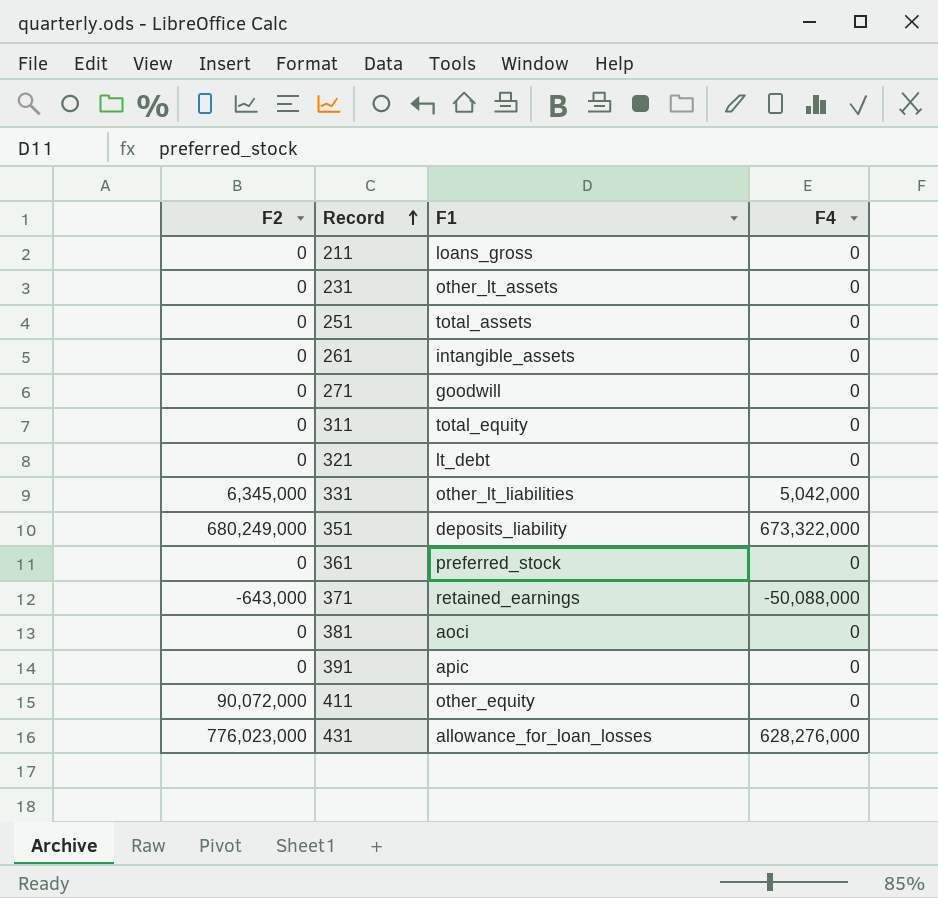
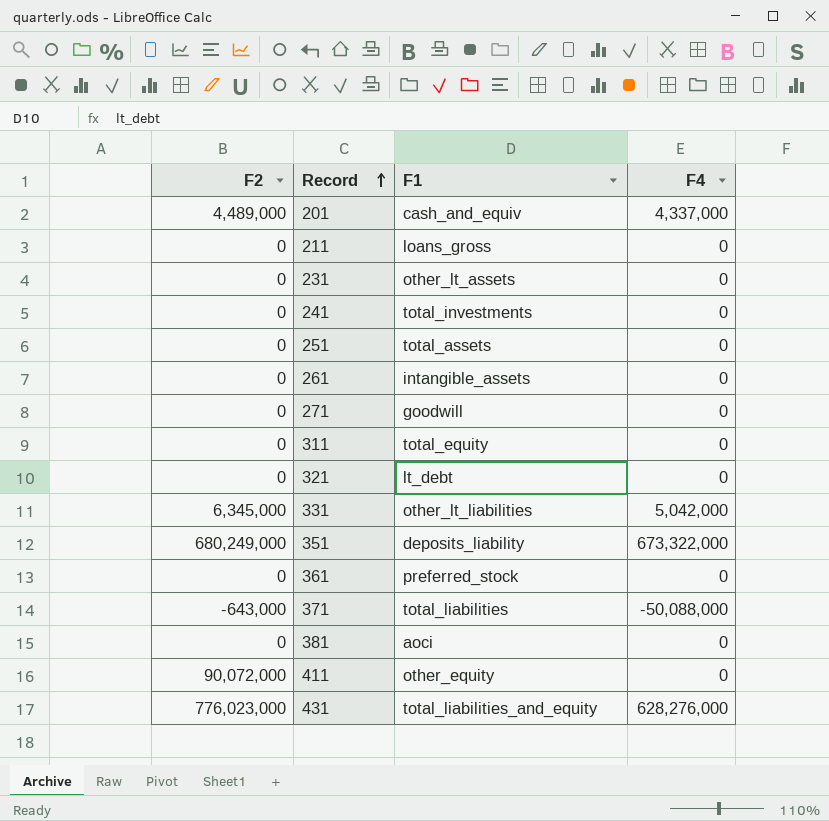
row 391: 0 | apic | 0 -> none
row 201: none -> 4,489,000 | cash_and_equiv | 4,337,000
row 241: none -> 0 | total_investments | 0
371 | F1: retained_earnings -> total_liabilities
431 | F1: allowance_for_loan_losses -> total_liabilities_and_equity

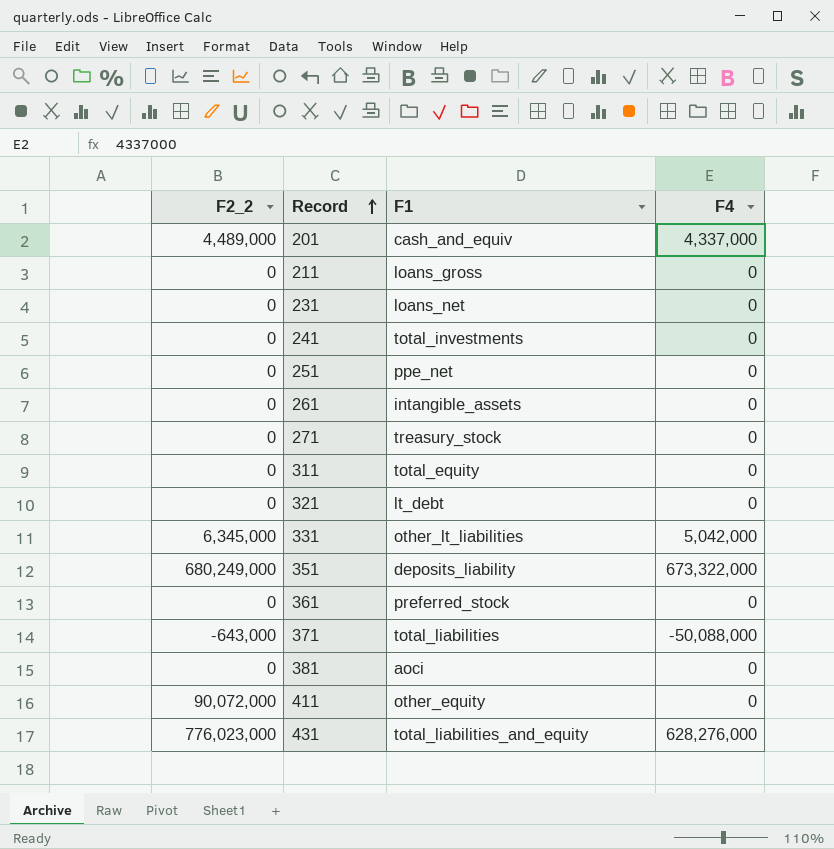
column name: F2 -> F2_2
231 | F1: other_lt_assets -> loans_net
251 | F1: total_assets -> ppe_net
271 | F1: goodwill -> treasury_stock

